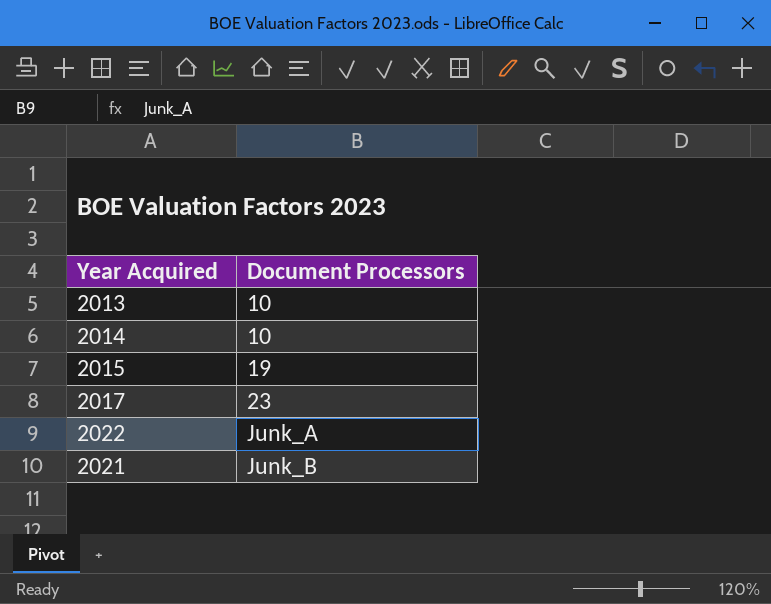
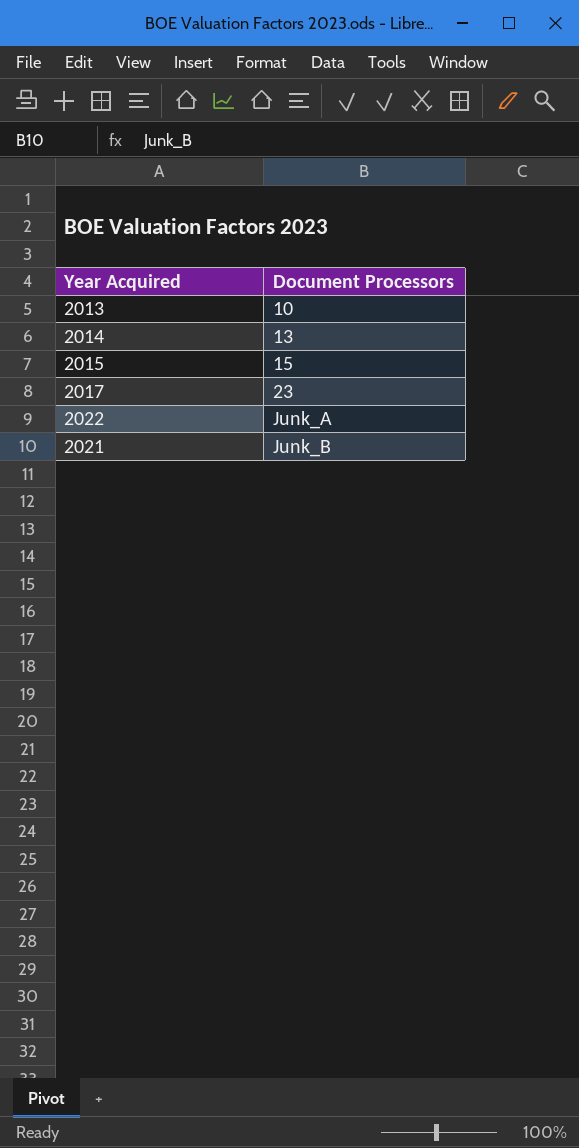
2014 | Document Processors: 10 -> 13
2015 | Document Processors: 19 -> 15

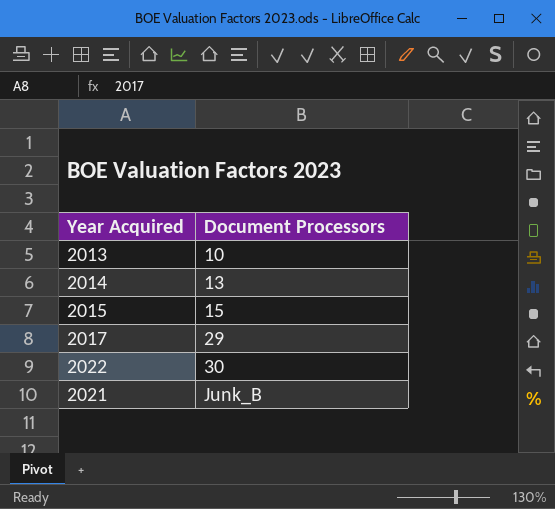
2017 | Document Processors: 23 -> 29
2022 | Document Processors: Junk_A -> 30

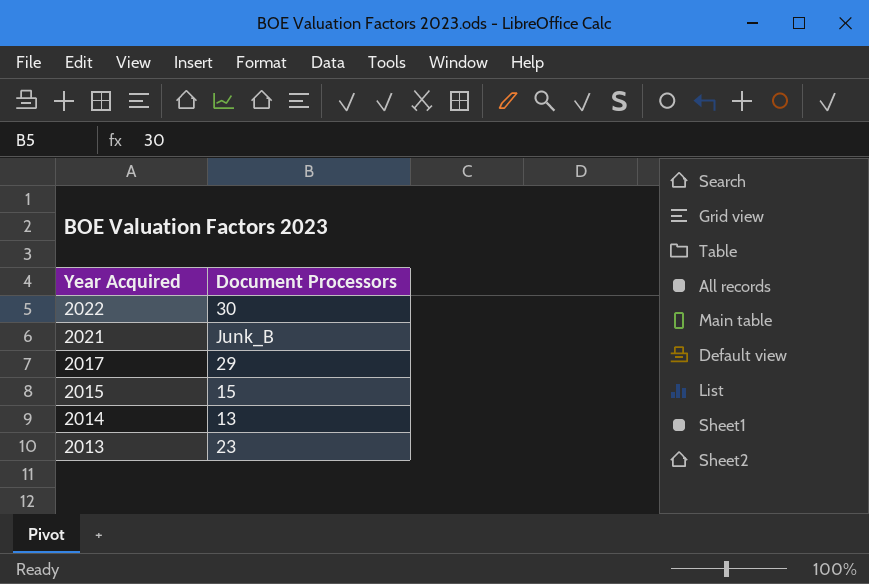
row order: Document Processors ascending -> Year Acquired descending
2013 | Document Processors: 10 -> 23

